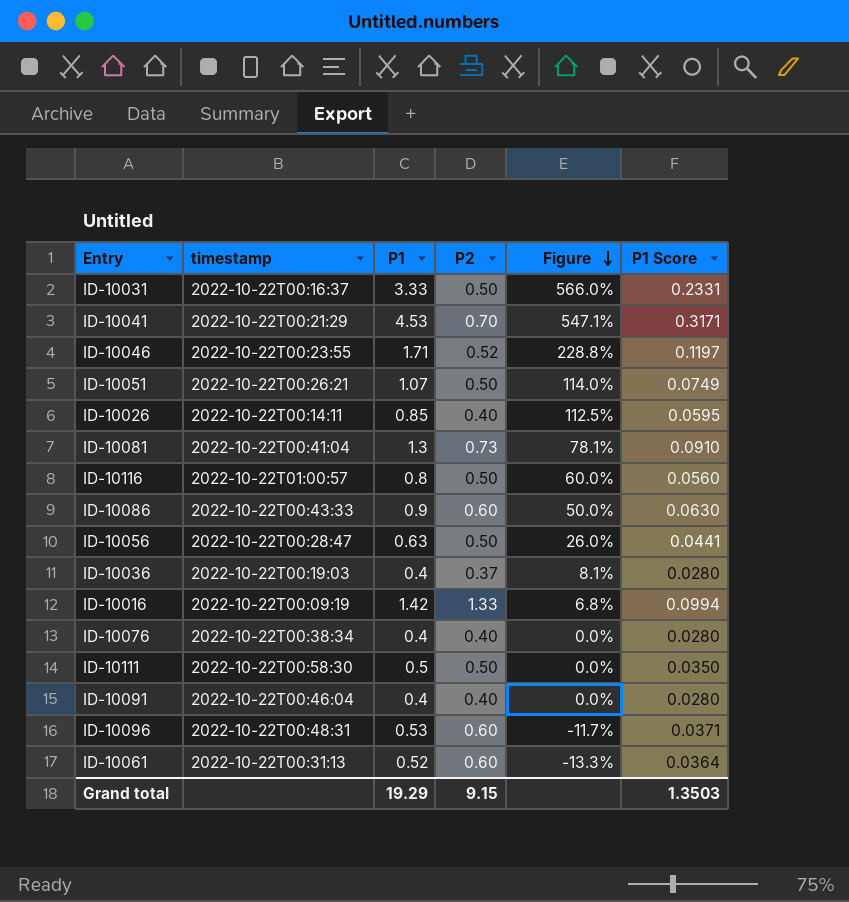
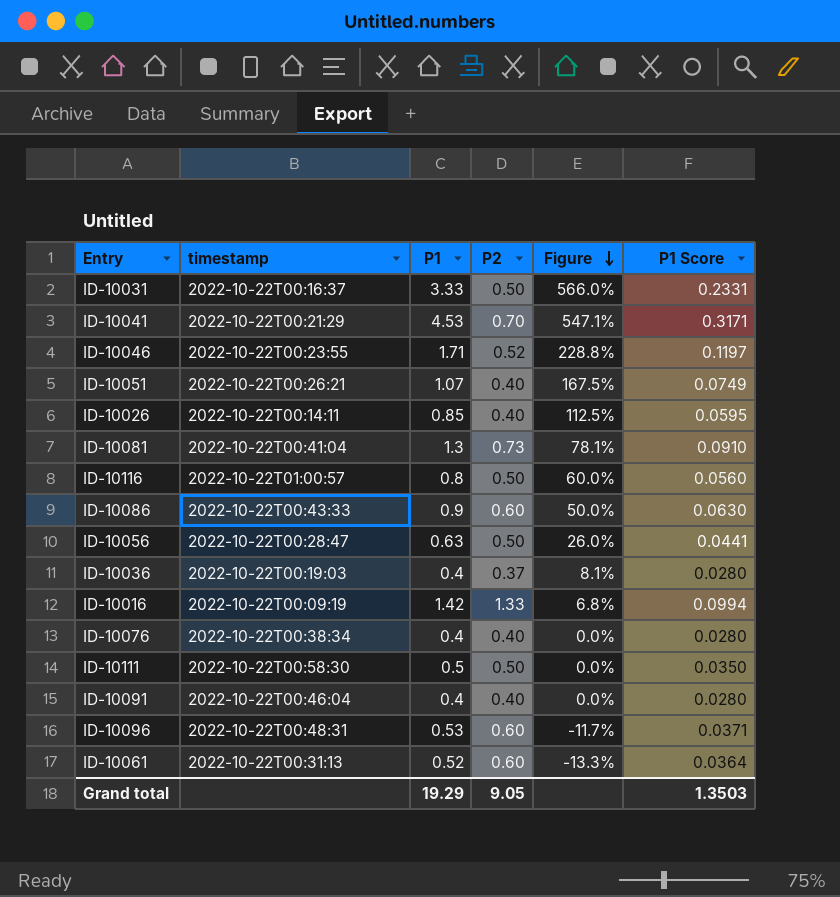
ID-10051 | P2: 0.50 -> 0.40
ID-10051 | Figure: 114.0% -> 167.5%
Grand total | P2: 9.15 -> 9.05

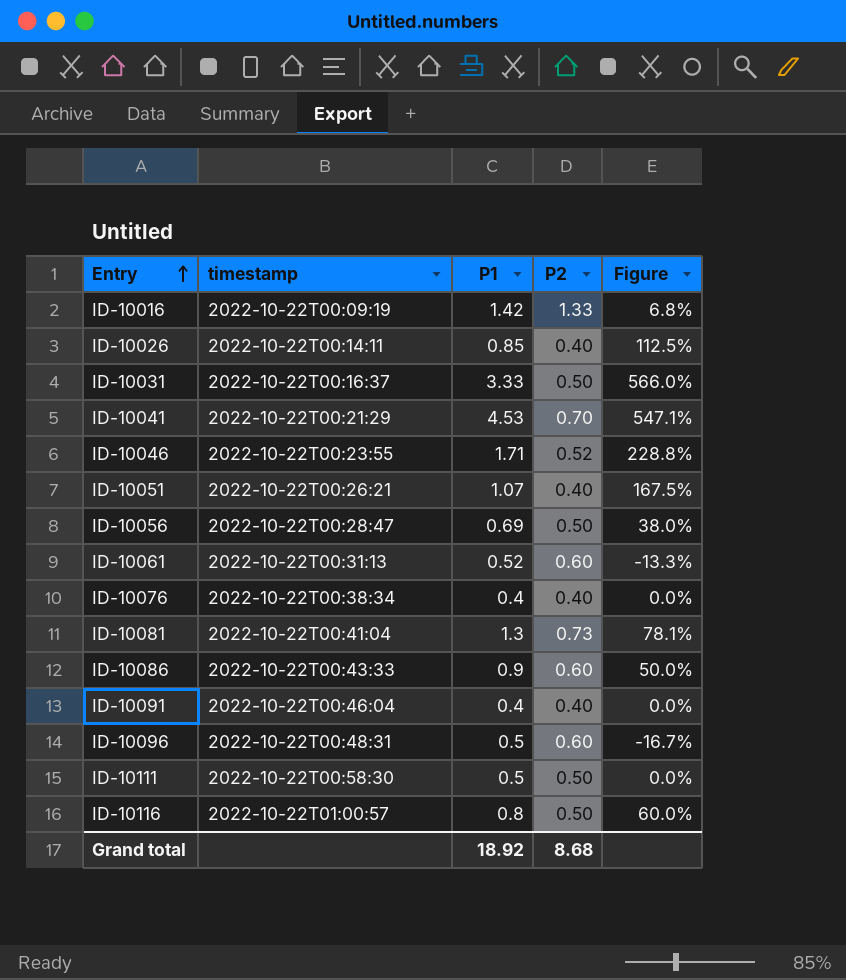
row order: Figure descending -> Entry ascending
column P1 Score | formula: [P1] * 0.07 -> none
row ID-10036: 2022-10-22T00:19:03 | 0.4 | 0.37 | 8.1% | 0.0280 -> none
ID-10056 | P1: 0.63 -> 0.69
ID-10056 | Figure: 26.0% -> 38.0%
ID-10096 | P1: 0.53 -> 0.5
ID-10096 | Figure: -11.7% -> -16.7%
Grand total | P1: 19.29 -> 18.92
Grand total | P2: 9.05 -> 8.68

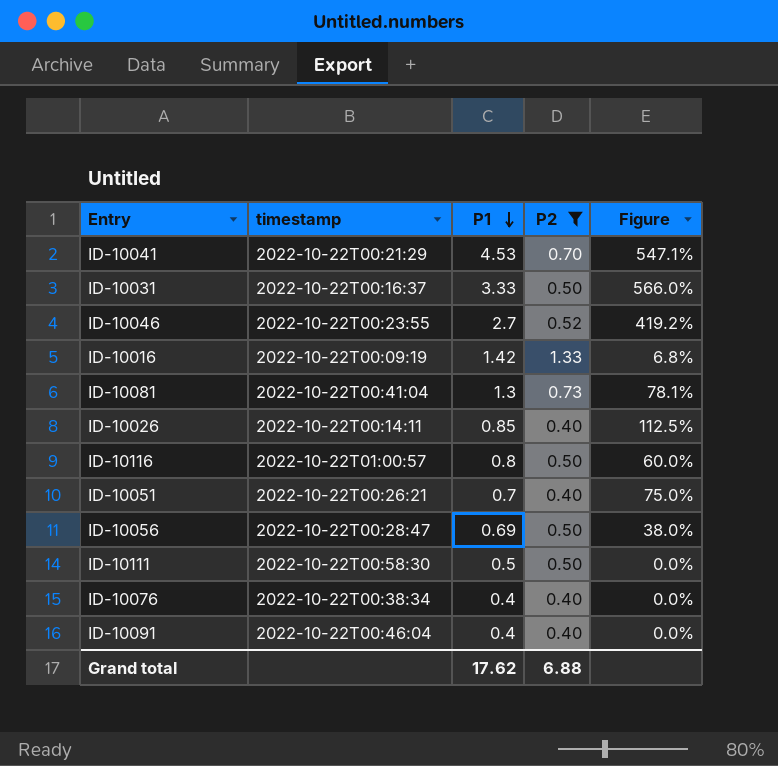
filter: none -> P2 != 0.60
row order: Entry ascending -> P1 descending
ID-10046 | P1: 1.71 -> 2.7
ID-10046 | Figure: 228.8% -> 419.2%
ID-10051 | P1: 1.07 -> 0.7
ID-10051 | Figure: 167.5% -> 75.0%
Grand total | P1: 18.92 -> 17.62
Grand total | P2: 8.68 -> 6.88

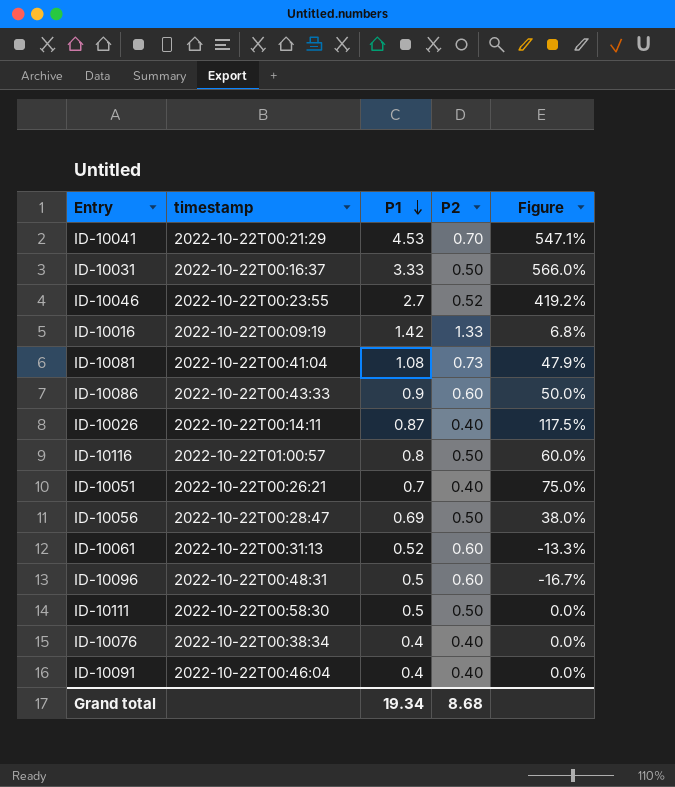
filter: P2 != 0.60 -> none
ID-10081 | P1: 1.3 -> 1.08
ID-10081 | Figure: 78.1% -> 47.9%
ID-10026 | P1: 0.85 -> 0.87
ID-10026 | Figure: 112.5% -> 117.5%
Grand total | P1: 17.62 -> 19.34
Grand total | P2: 6.88 -> 8.68

